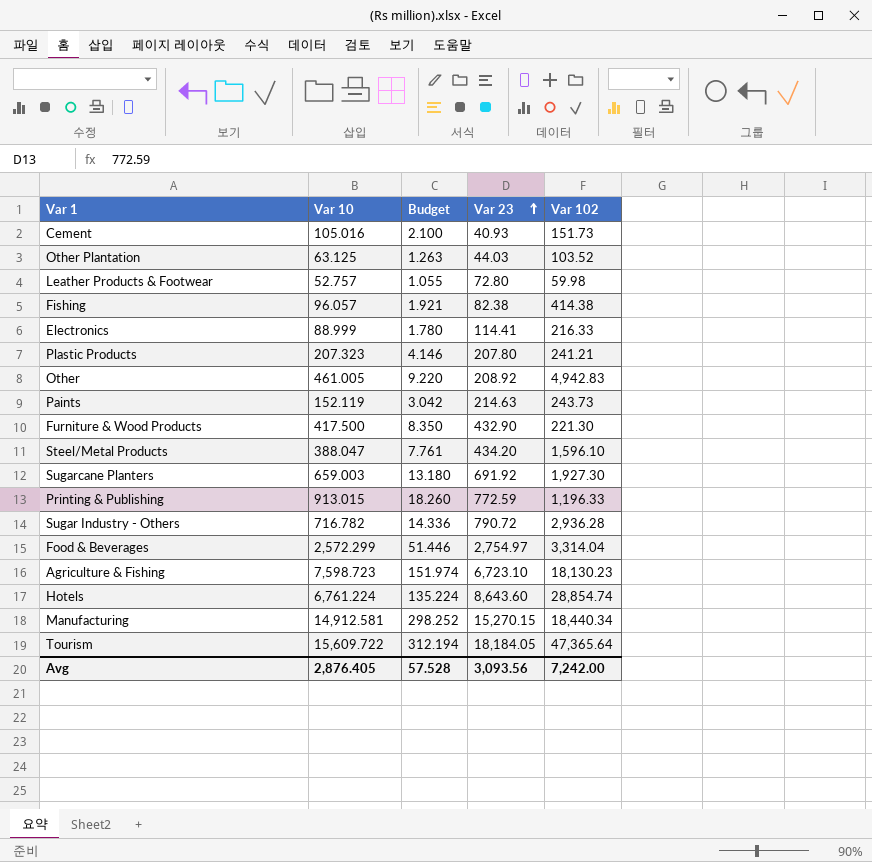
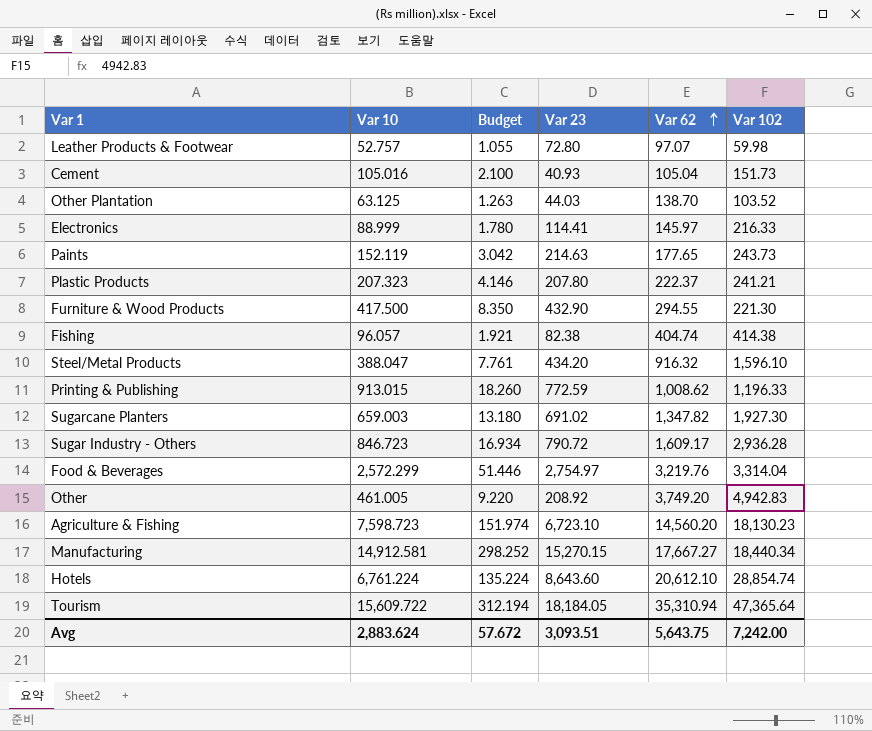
row order: Var 23 ascending -> Var 62 ascending
column Var 62 | position: none -> 5
Sugarcane Planters | Var 23: 691.92 -> 691.02
Sugar Industry - Others | Var 10: 716.782 -> 846.723
Sugar Industry - Others | Budget: 14.336 -> 16.934
Avg | Var 10: 2,876.405 -> 2,883.624
Avg | Budget: 57.528 -> 57.672
Avg | Var 23: 3,093.56 -> 3,093.51

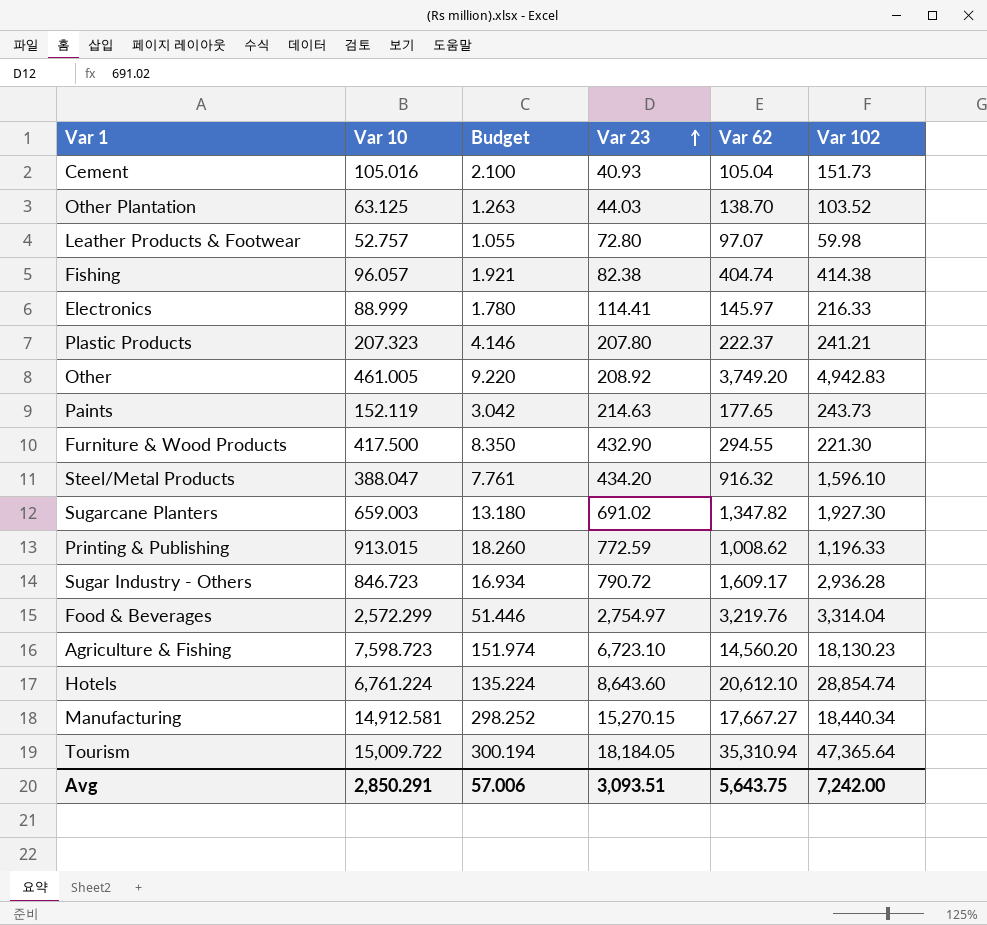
row order: Var 62 ascending -> Var 23 ascending
Tourism | Var 10: 15,609.722 -> 15,009.722
Tourism | Budget: 312.194 -> 300.194
Avg | Var 10: 2,883.624 -> 2,850.291
Avg | Budget: 57.672 -> 57.006

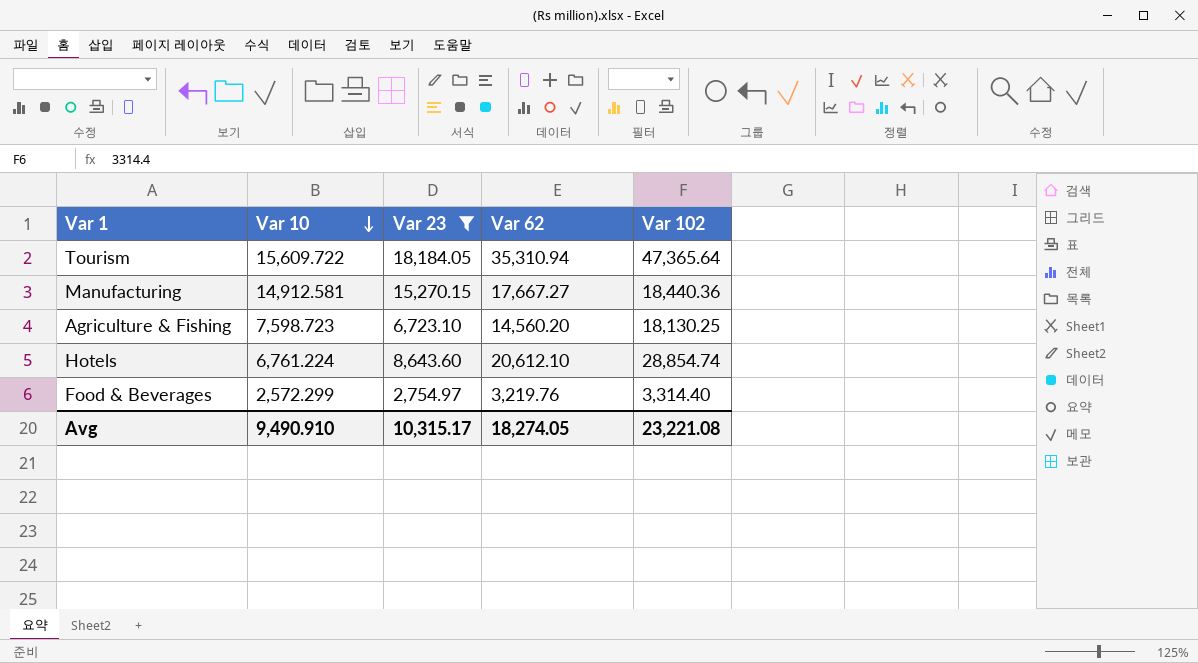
filter: none -> Var 23 >= 2,754.97
row order: Var 23 ascending -> Var 10 descending
column Budget | formula: [Var 10] * 0.02 -> none
Tourism | Var 10: 15,009.722 -> 15,609.722
Manufacturing | Var 102: 18,440.34 -> 18,440.36
Agriculture & Fishing | Var 102: 18,130.23 -> 18,130.25
Food & Beverages | Var 102: 3,314.04 -> 3,314.40
Avg | Var 10: 2,850.291 -> 9,490.910
Avg | Var 23: 3,093.51 -> 10,315.17
Avg | Var 62: 5,643.75 -> 18,274.05
Avg | Var 102: 7,242.00 -> 23,221.08

